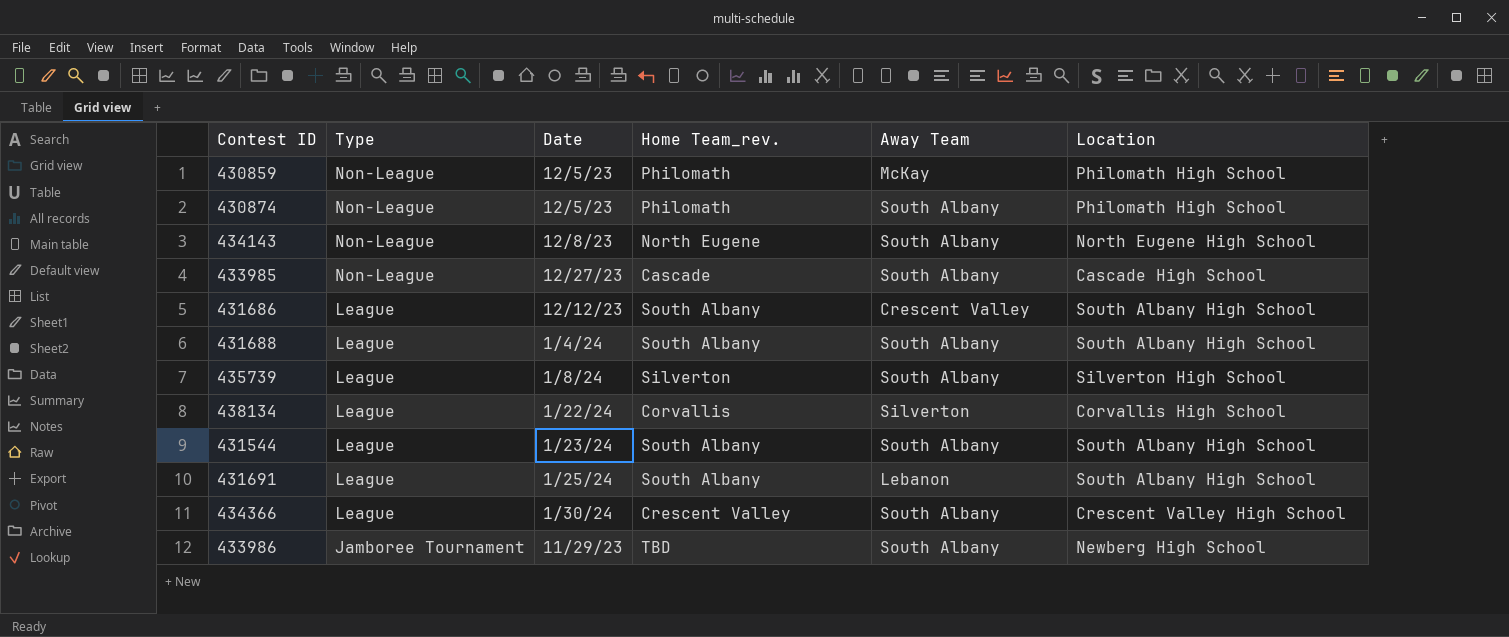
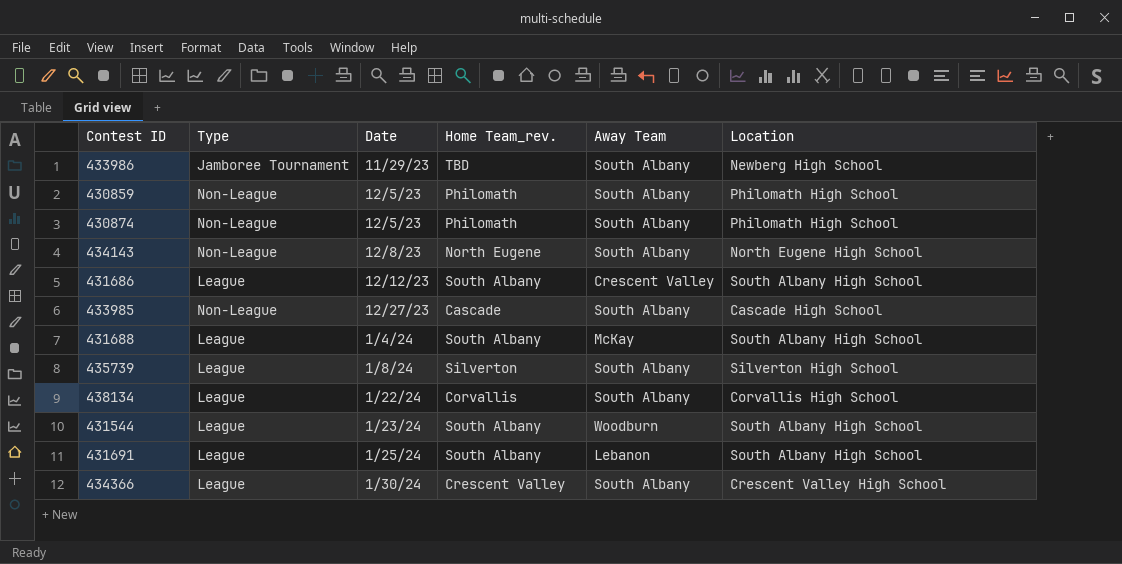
row order: Type descending -> Date ascending
430859 | Away Team: McKay -> South Albany
431688 | Away Team: South Albany -> McKay
438134 | Away Team: Silverton -> South Albany
431544 | Away Team: South Albany -> Woodburn

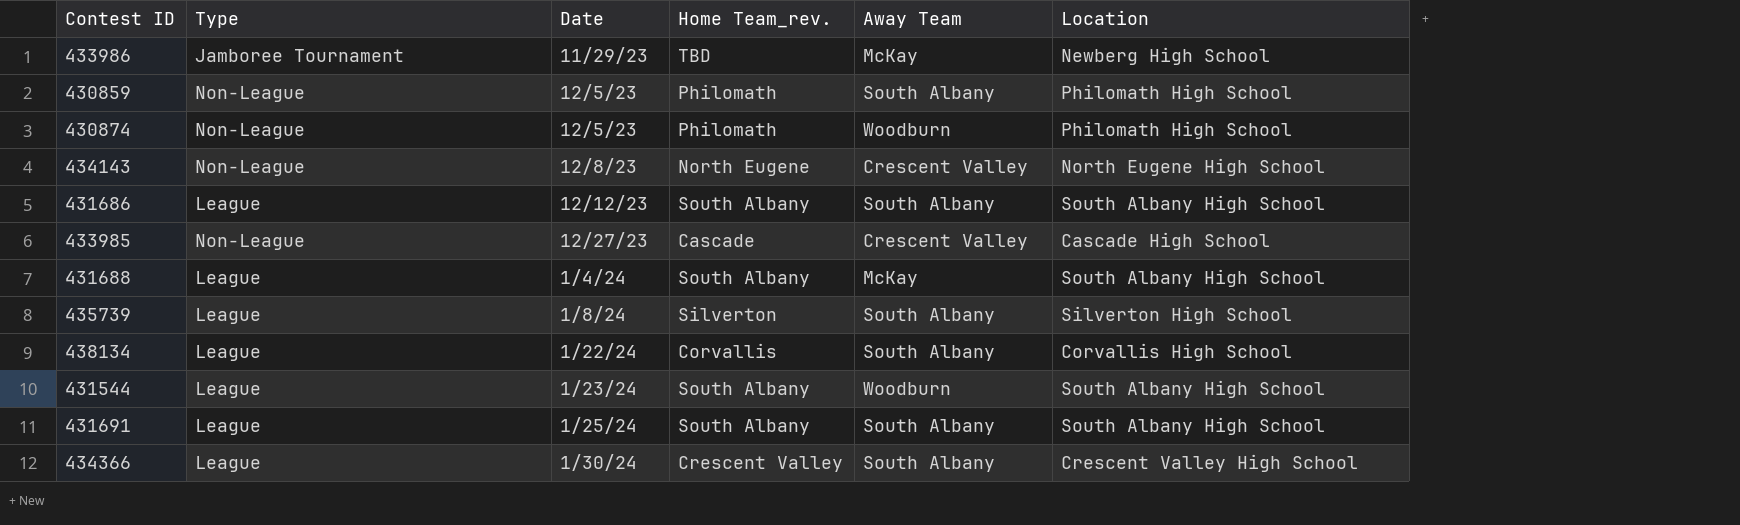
433986 | Away Team: South Albany -> McKay
430874 | Away Team: South Albany -> Woodburn
434143 | Away Team: South Albany -> Crescent Valley
431686 | Away Team: Crescent Valley -> South Albany
433985 | Away Team: South Albany -> Crescent Valley
431691 | Away Team: Lebanon -> South Albany

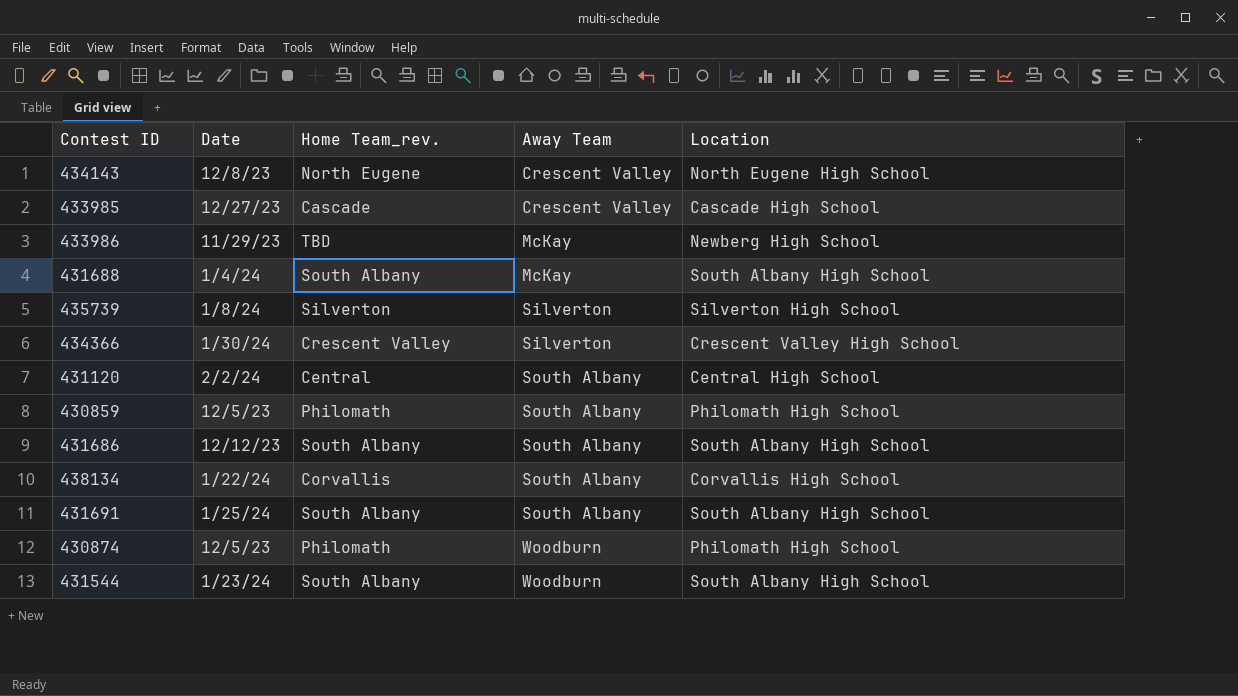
row order: Date ascending -> Away Team ascending
column Type | position: 2 -> none
435739 | Away Team: South Albany -> Silverton
434366 | Away Team: South Albany -> Silverton
row 431120: none -> 2/2/24 | Central | South Albany | Central High School

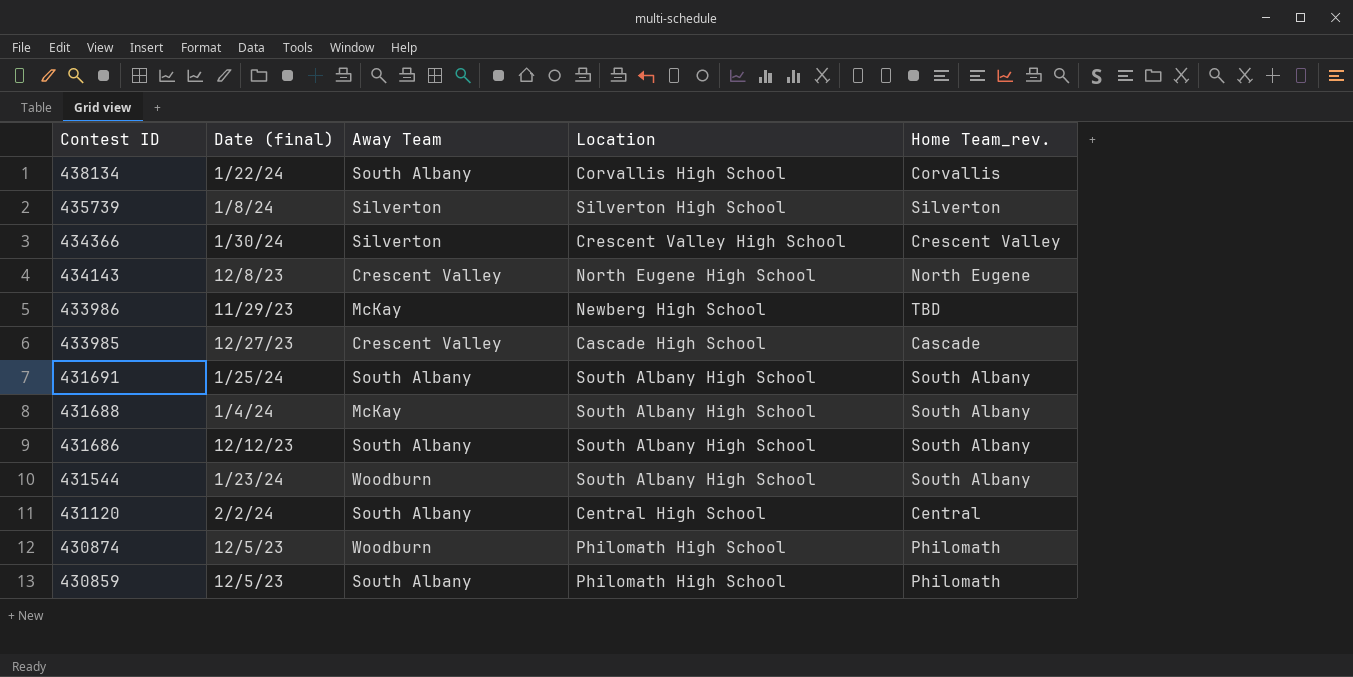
row order: Away Team ascending -> Contest ID descending
column name: Date -> Date (final)
column Home Team_rev. | position: 3 -> 5

